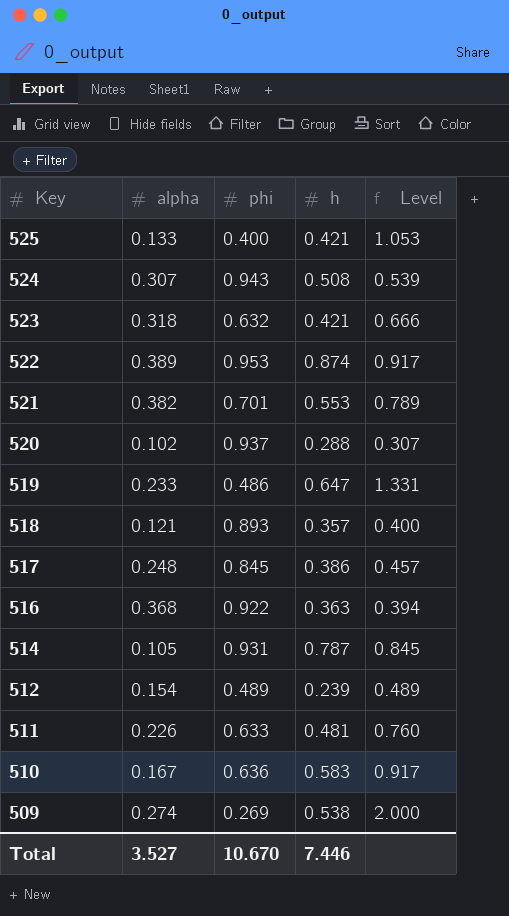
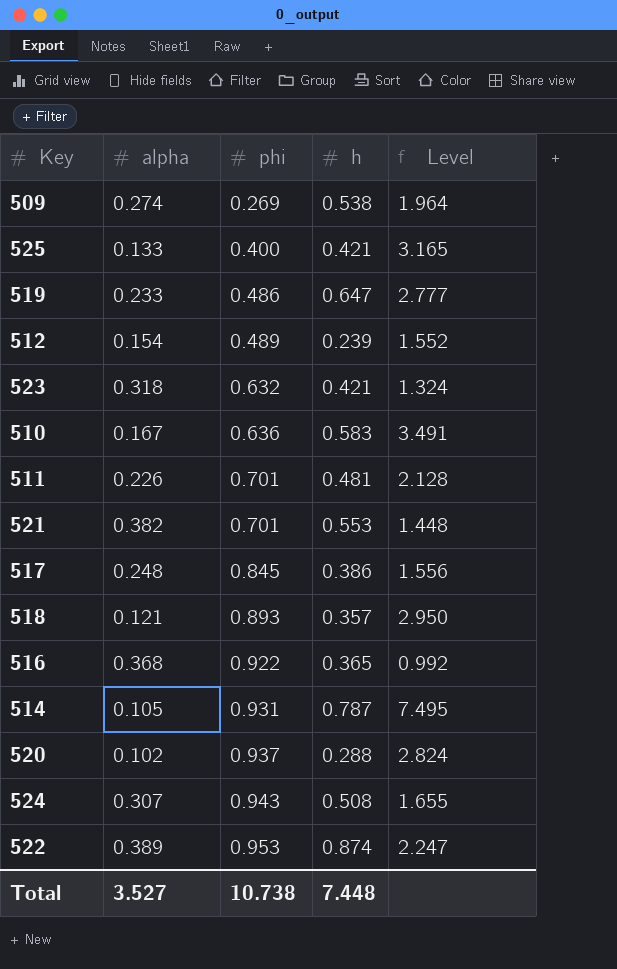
row order: Key descending -> phi ascending
column Level | formula: [h] / [phi] -> [h] / [alpha]
511 | phi: 0.633 -> 0.701
516 | h: 0.363 -> 0.365
Total | phi: 10.670 -> 10.738
Total | h: 7.446 -> 7.448

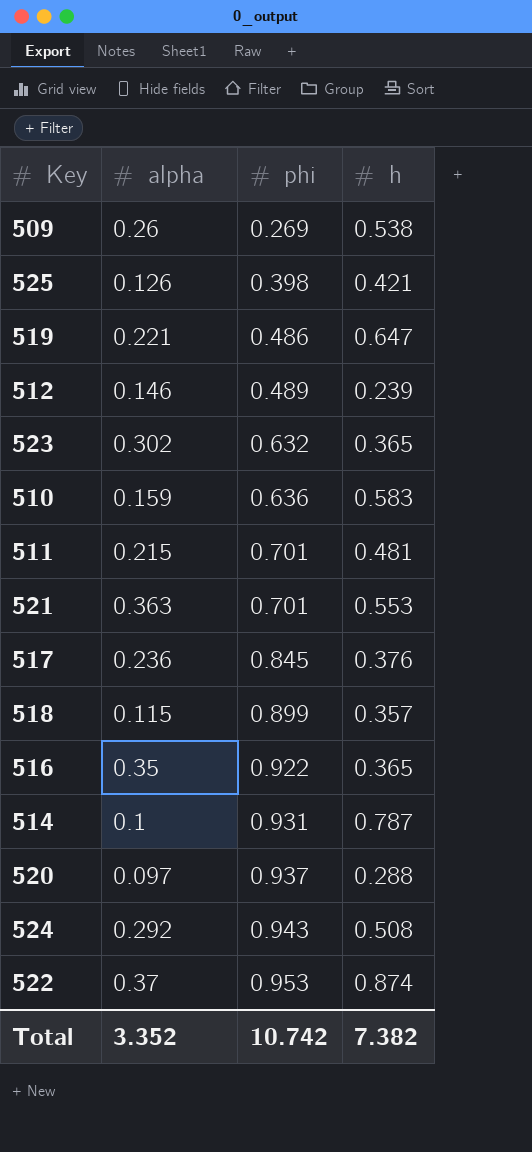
column Level | formula: [h] / [alpha] -> none
509 | alpha: 0.274 -> 0.26
525 | alpha: 0.133 -> 0.126
525 | phi: 0.400 -> 0.398
519 | alpha: 0.233 -> 0.221
512 | alpha: 0.154 -> 0.146
523 | alpha: 0.318 -> 0.302
523 | h: 0.421 -> 0.365
510 | alpha: 0.167 -> 0.159
511 | alpha: 0.226 -> 0.215
521 | alpha: 0.382 -> 0.363
517 | alpha: 0.248 -> 0.236
517 | h: 0.386 -> 0.376
518 | alpha: 0.121 -> 0.115
518 | phi: 0.893 -> 0.899
516 | alpha: 0.368 -> 0.35
514 | alpha: 0.105 -> 0.1
520 | alpha: 0.102 -> 0.097
524 | alpha: 0.307 -> 0.292
522 | alpha: 0.389 -> 0.37
Total | alpha: 3.527 -> 3.352
Total | phi: 10.738 -> 10.742
Total | h: 7.448 -> 7.382

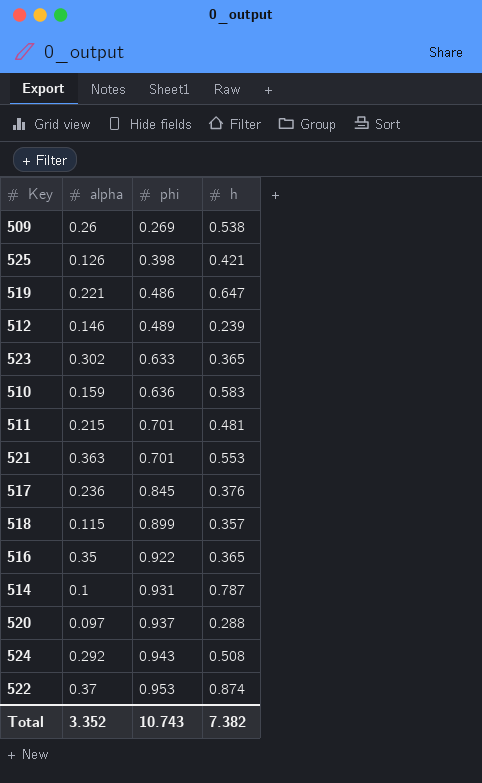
523 | phi: 0.632 -> 0.633
Total | phi: 10.742 -> 10.743

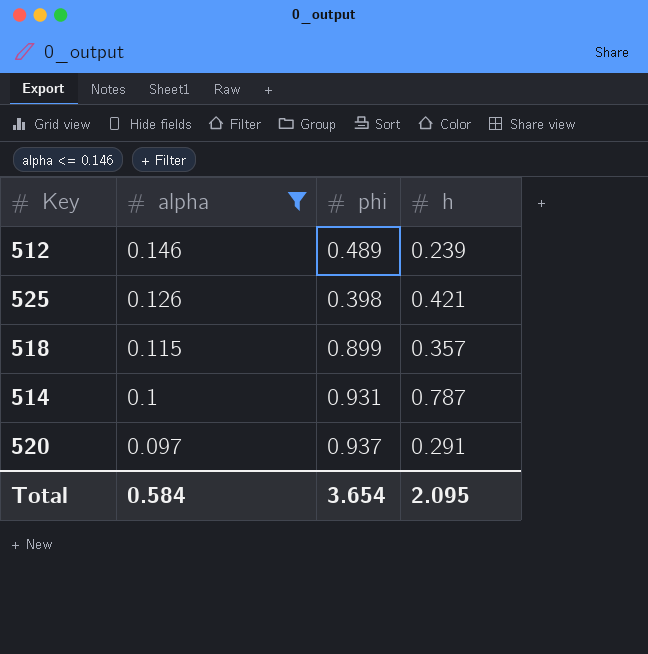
filter: none -> alpha <= 0.146
row order: phi ascending -> alpha descending
520 | h: 0.288 -> 0.291
Total | alpha: 3.352 -> 0.584
Total | phi: 10.743 -> 3.654
Total | h: 7.382 -> 2.095

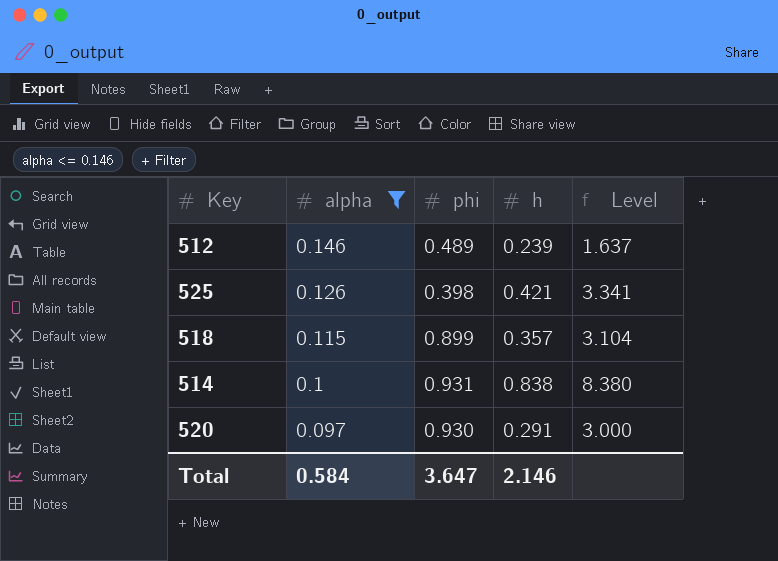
column Level | formula: none -> [h] / [alpha]
514 | h: 0.787 -> 0.838
520 | phi: 0.937 -> 0.930
Total | phi: 3.654 -> 3.647
Total | h: 2.095 -> 2.146

